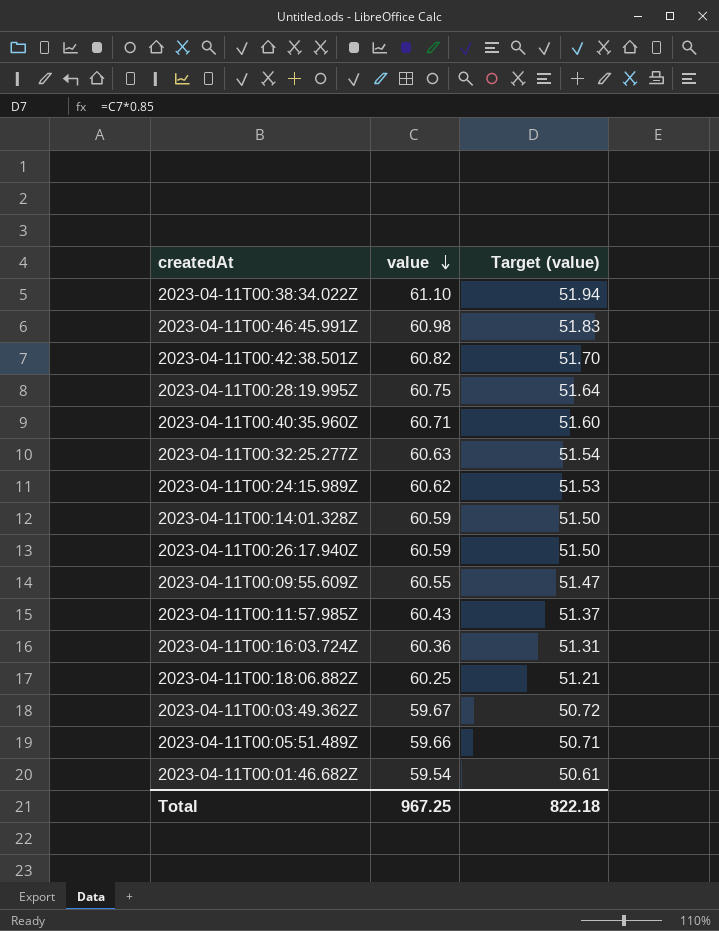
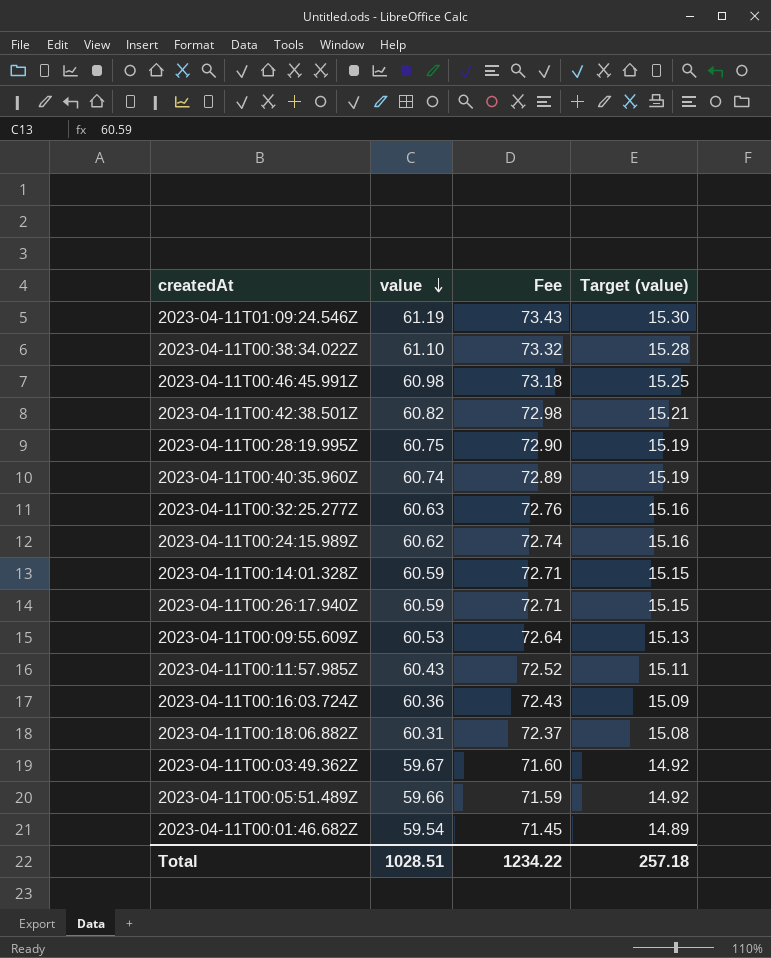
column Fee | formula: none -> [value] * 1.2
column Target (value) | formula: [value] * 0.85 -> [value] * 0.25
row 2023-04-11T01:09:24.546Z: none -> 61.19 | 73.43 | 15.30
2023-04-11T00:40:35.960Z | value: 60.71 -> 60.74
2023-04-11T00:09:55.609Z | value: 60.55 -> 60.53
2023-04-11T00:18:06.882Z | value: 60.25 -> 60.31
Total | value: 967.25 -> 1028.51
Total | Target (value): 822.18 -> 257.18

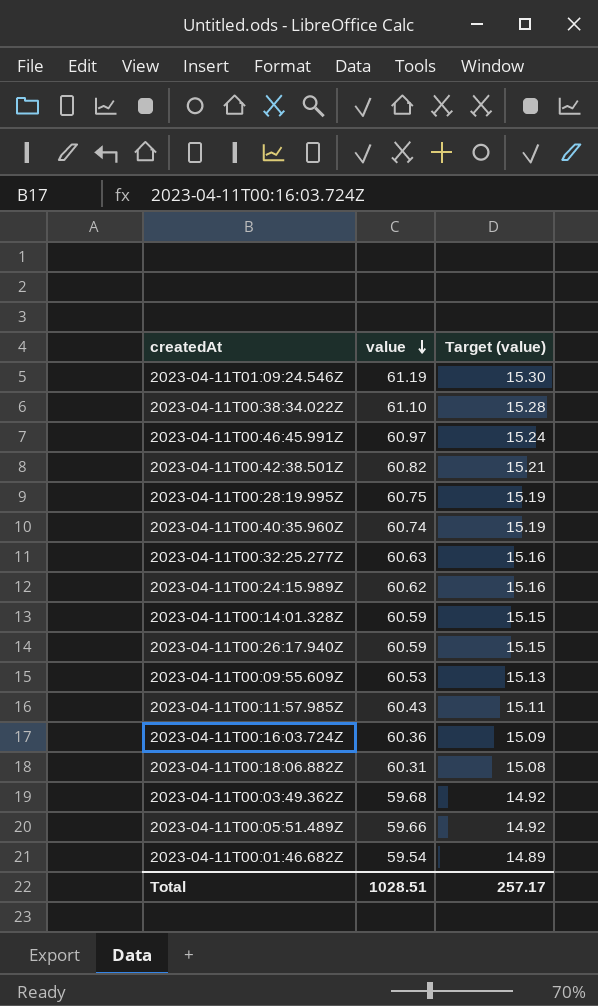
column Fee | formula: [value] * 1.2 -> none
2023-04-11T00:46:45.991Z | value: 60.98 -> 60.97
2023-04-11T00:46:45.991Z | Target (value): 15.25 -> 15.24
2023-04-11T00:03:49.362Z | value: 59.67 -> 59.68
Total | Target (value): 257.18 -> 257.17

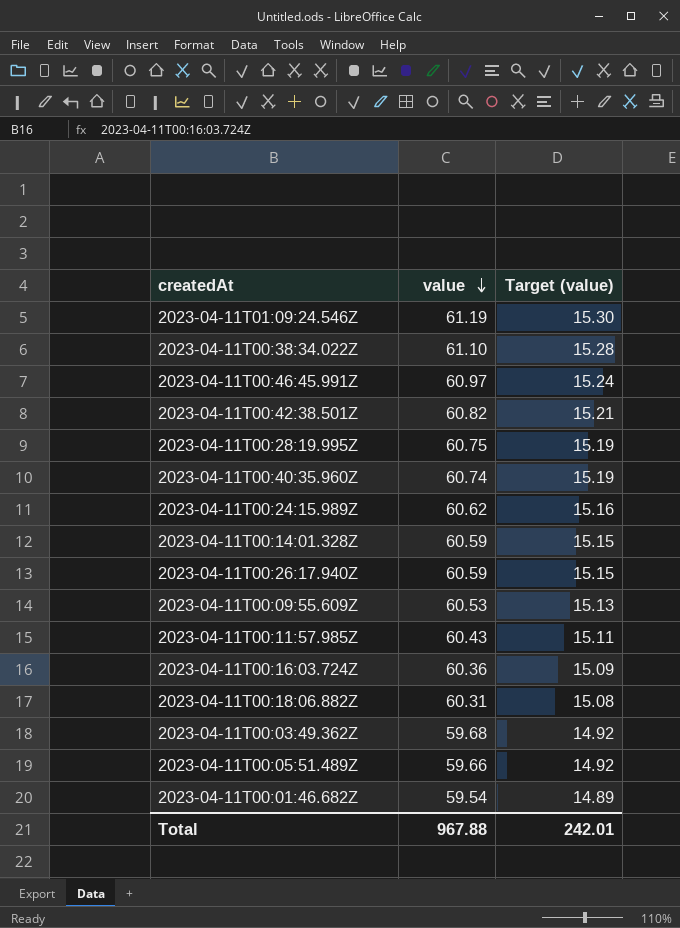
row 2023-04-11T00:32:25.277Z: 60.63 | 15.16 -> none
Total | value: 1028.51 -> 967.88
Total | Target (value): 257.17 -> 242.01

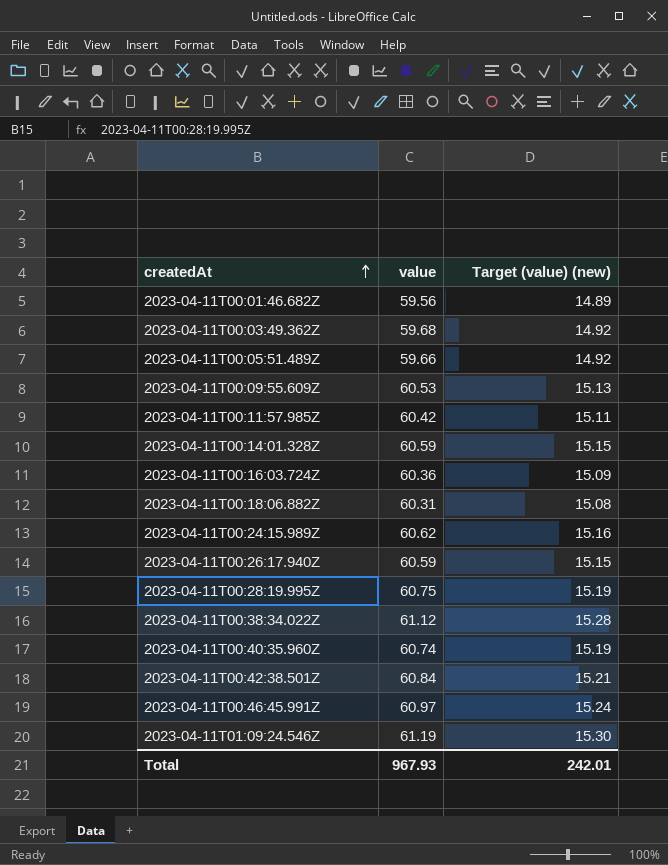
row order: value descending -> createdAt ascending
column name: Target (value) -> Target (value) (new)
2023-04-11T00:01:46.682Z | value: 59.54 -> 59.56
2023-04-11T00:11:57.985Z | value: 60.43 -> 60.42
2023-04-11T00:38:34.022Z | value: 61.10 -> 61.12
2023-04-11T00:42:38.501Z | value: 60.82 -> 60.84
Total | value: 967.88 -> 967.93

